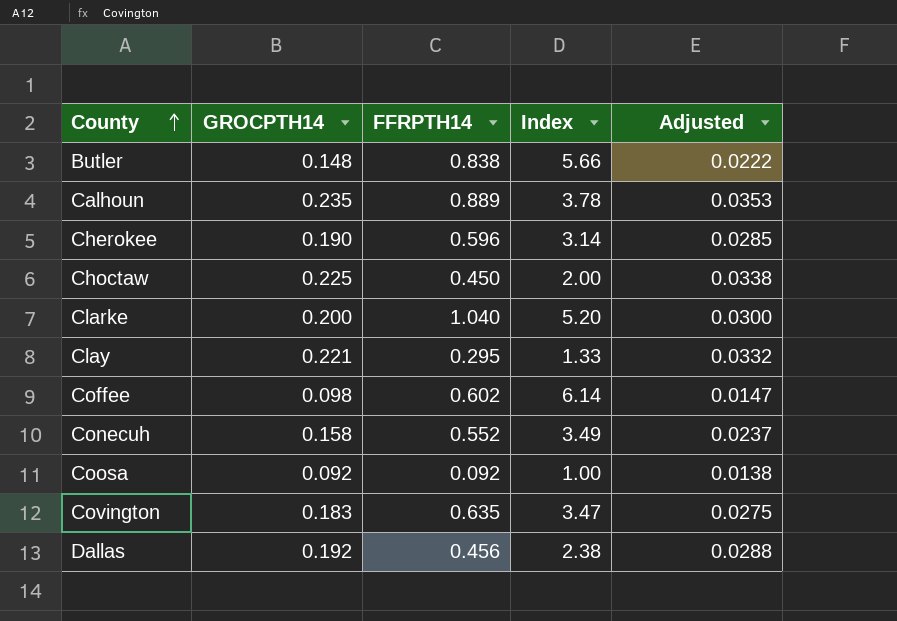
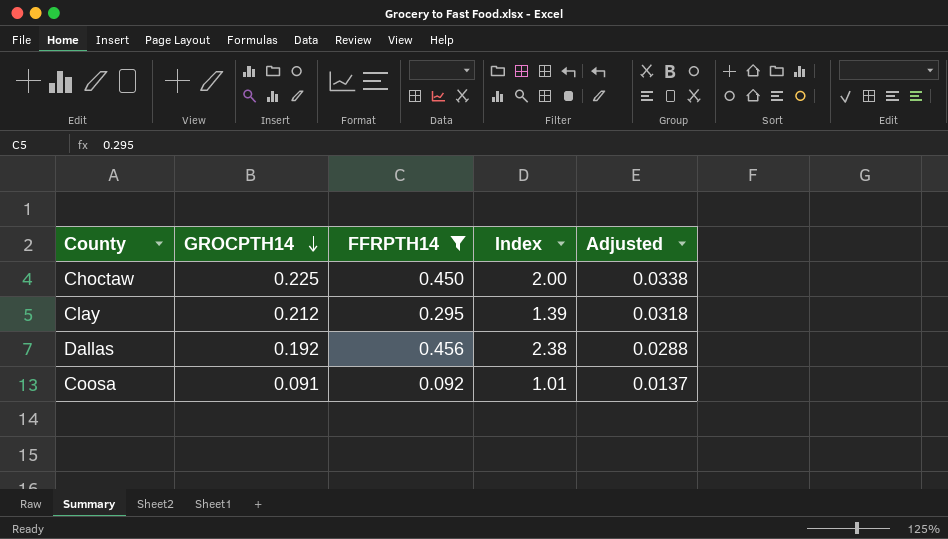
filter: none -> FFRPTH14 <= 0.456
row order: County ascending -> GROCPTH14 descending
Clay | GROCPTH14: 0.221 -> 0.212
Clay | Index: 1.33 -> 1.39
Clay | Adjusted: 0.0332 -> 0.0318
Coosa | GROCPTH14: 0.092 -> 0.091
Coosa | Index: 1.00 -> 1.01
Coosa | Adjusted: 0.0138 -> 0.0137

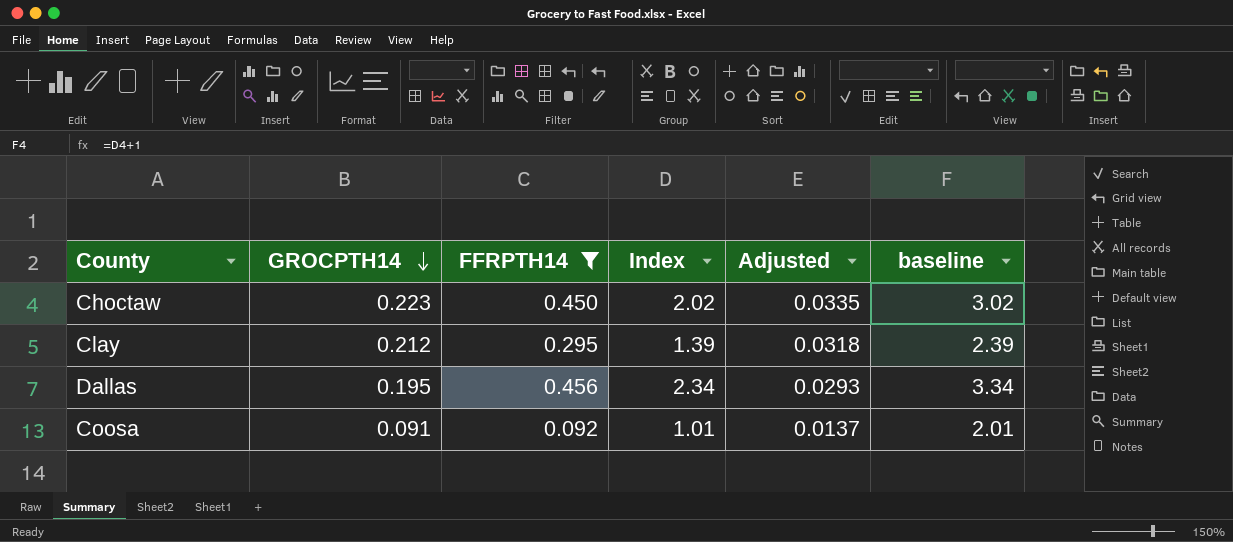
column baseline | formula: none -> [Index] + 1
Choctaw | GROCPTH14: 0.225 -> 0.223
Choctaw | Index: 2.00 -> 2.02
Choctaw | Adjusted: 0.0338 -> 0.0335
Dallas | GROCPTH14: 0.192 -> 0.195
Dallas | Index: 2.38 -> 2.34
Dallas | Adjusted: 0.0288 -> 0.0293

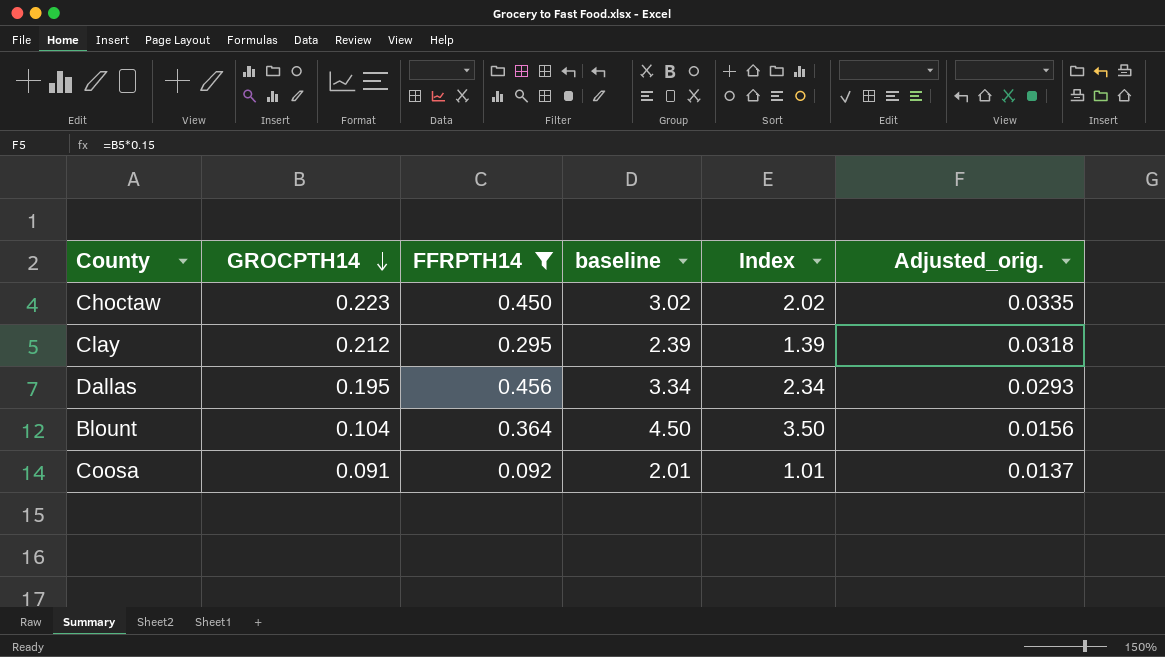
column baseline | position: 6 -> 4
column name: Adjusted -> Adjusted_orig.
row Blount: none -> 0.104 | 0.364 | 4.50 | 3.50 | 0.0156

